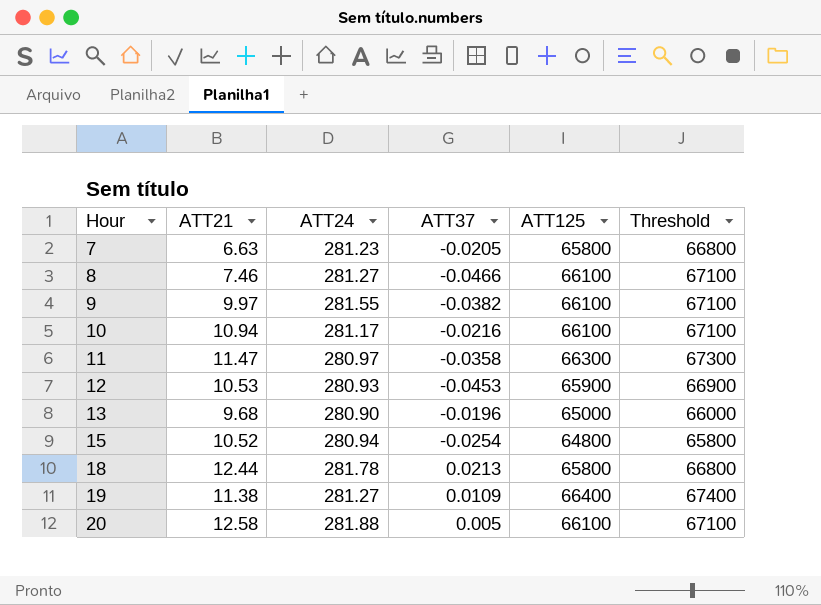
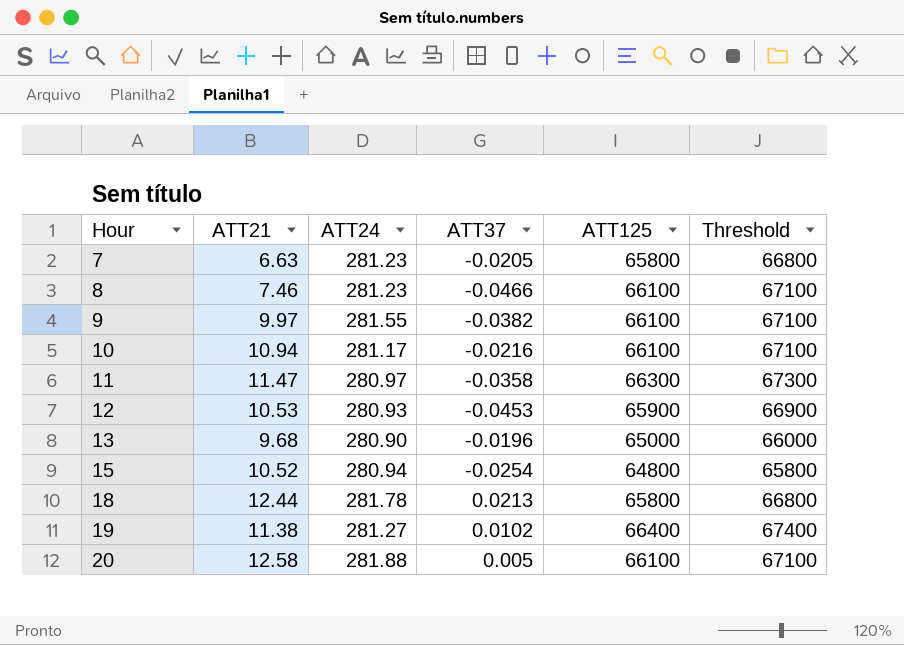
8 | ATT24: 281.27 -> 281.23
19 | ATT37: 0.0109 -> 0.0102

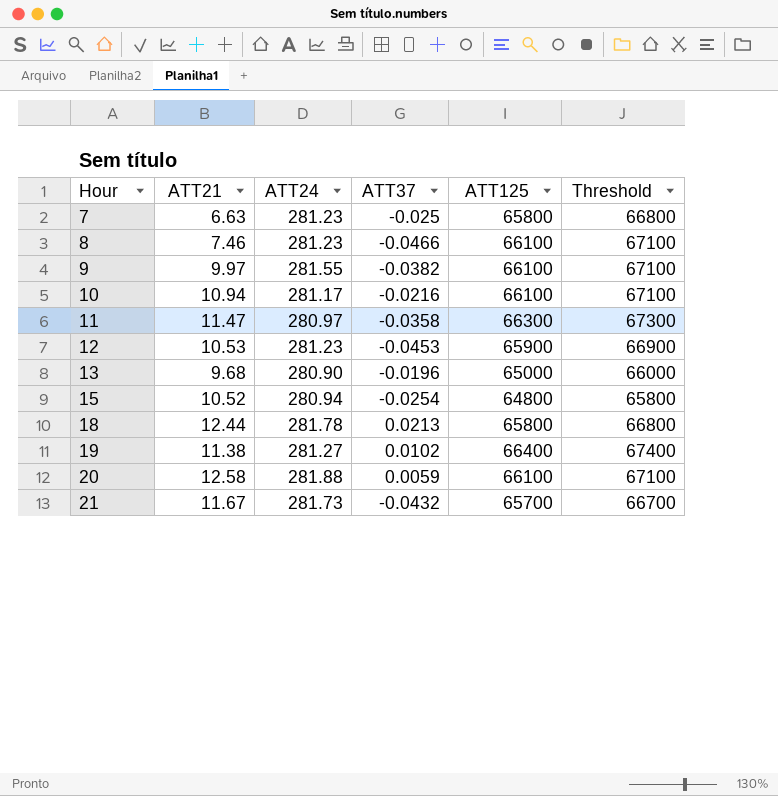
7 | ATT37: -0.0205 -> -0.025
12 | ATT24: 280.93 -> 281.23
20 | ATT37: 0.005 -> 0.0059
row 21: none -> 11.67 | 281.73 | -0.0432 | 65700 | 66700

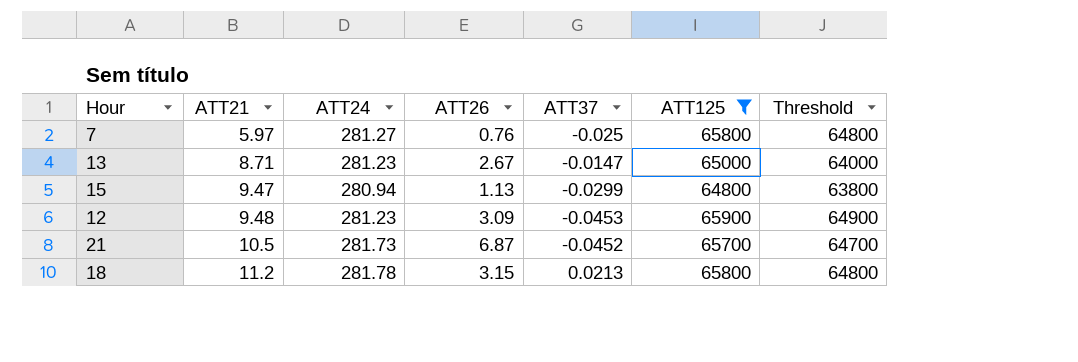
filter: none -> ATT125 <= 65900
row order: Hour ascending -> ATT21 ascending
column ATT26 | position: none -> 4
column Threshold | formula: [ATT125] + 1000 -> [ATT125] - 1000
7 | ATT21: 6.63 -> 5.97
7 | ATT24: 281.23 -> 281.27
13 | ATT21: 9.68 -> 8.71
13 | ATT24: 280.90 -> 281.23
13 | ATT37: -0.0196 -> -0.0147
15 | ATT21: 10.52 -> 9.47
15 | ATT37: -0.0254 -> -0.0299
12 | ATT21: 10.53 -> 9.48
21 | ATT21: 11.67 -> 10.5
21 | ATT37: -0.0432 -> -0.0452
18 | ATT21: 12.44 -> 11.2

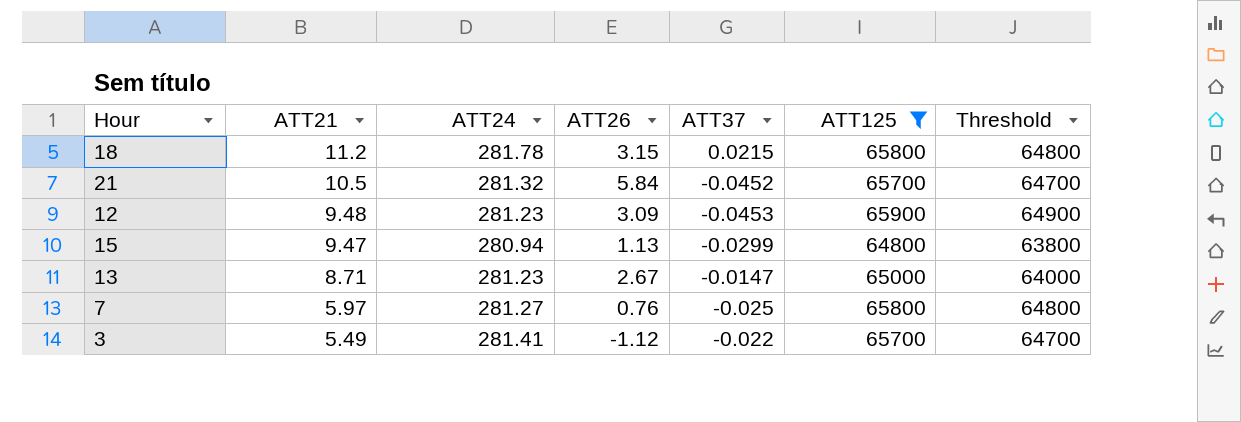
row order: ATT21 ascending -> ATT21 descending
18 | ATT37: 0.0213 -> 0.0215
21 | ATT24: 281.73 -> 281.32
21 | ATT26: 6.87 -> 5.84
row 3: none -> 5.49 | 281.41 | -1.12 | -0.022 | 65700 | 64700

